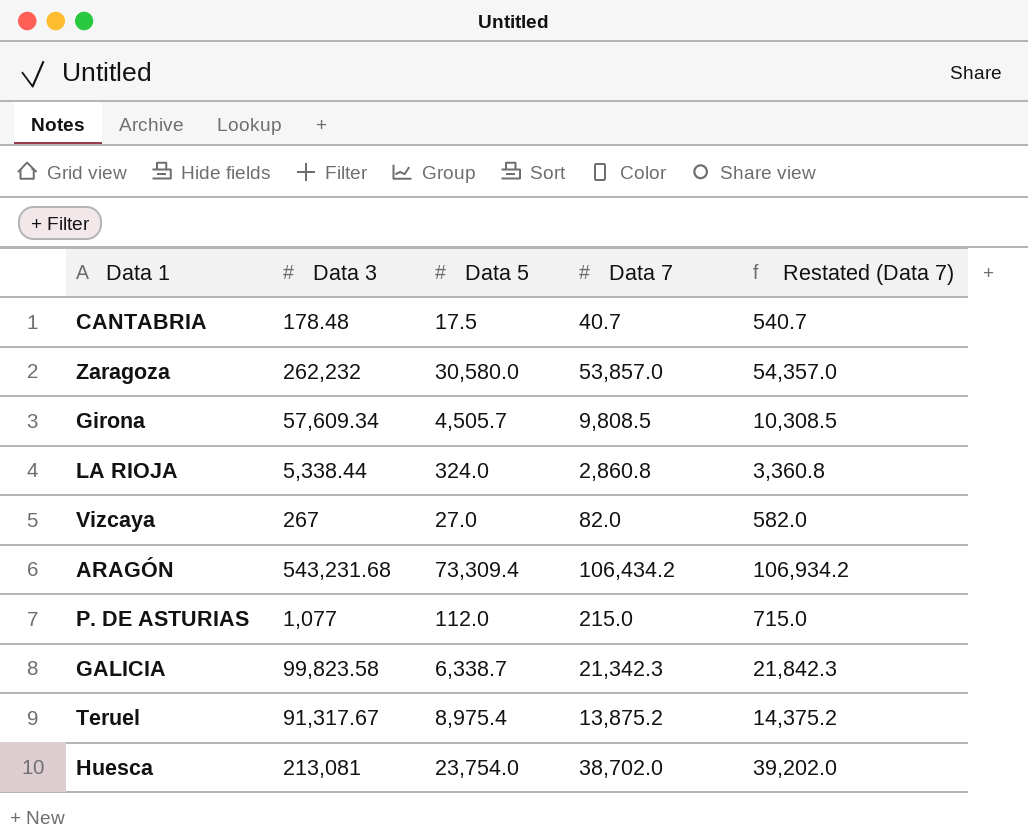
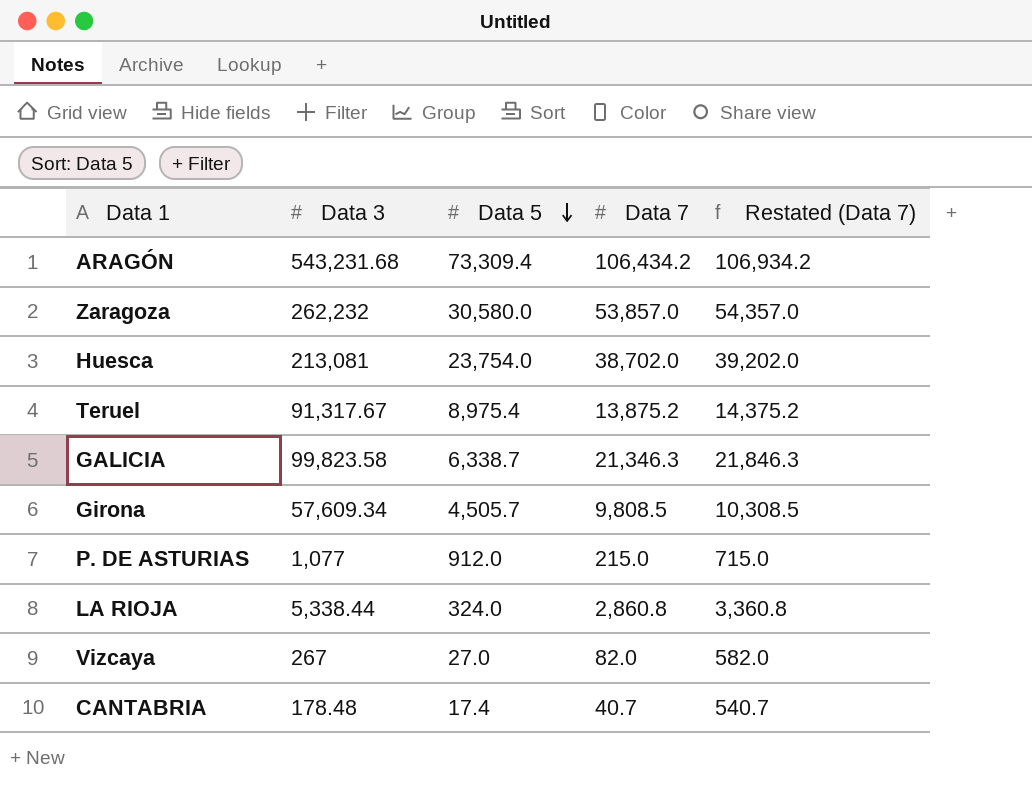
row order: none -> Data 5 descending
GALICIA | Data 7: 21,342.3 -> 21,346.3
GALICIA | Restated (Data 7): 21,842.3 -> 21,846.3
P. DE ASTURIAS | Data 5: 112.0 -> 912.0
CANTABRIA | Data 5: 17.5 -> 17.4

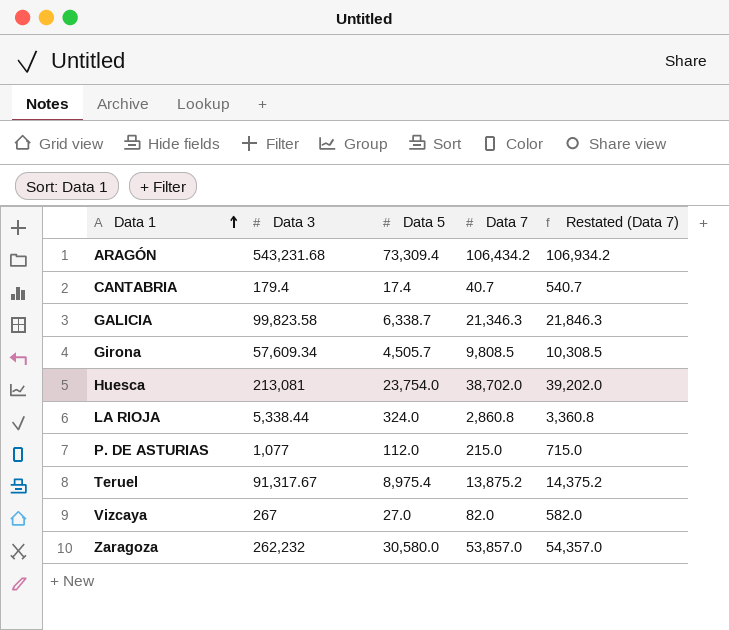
row order: Data 5 descending -> Data 1 ascending
CANTABRIA | Data 3: 178.48 -> 179.4
P. DE ASTURIAS | Data 5: 912.0 -> 112.0

